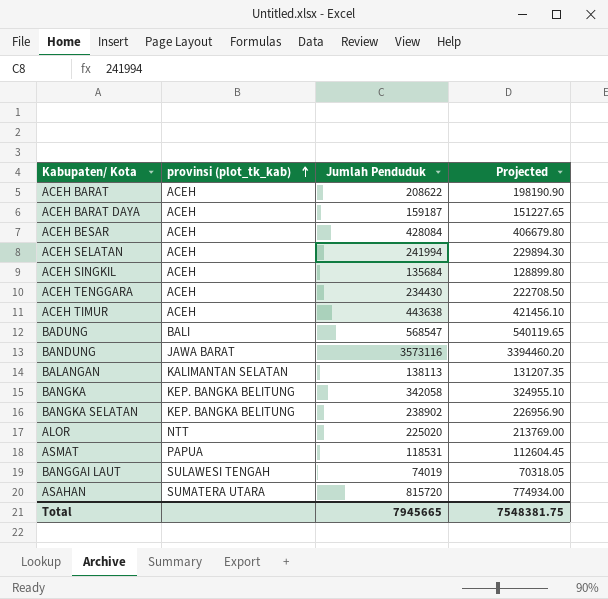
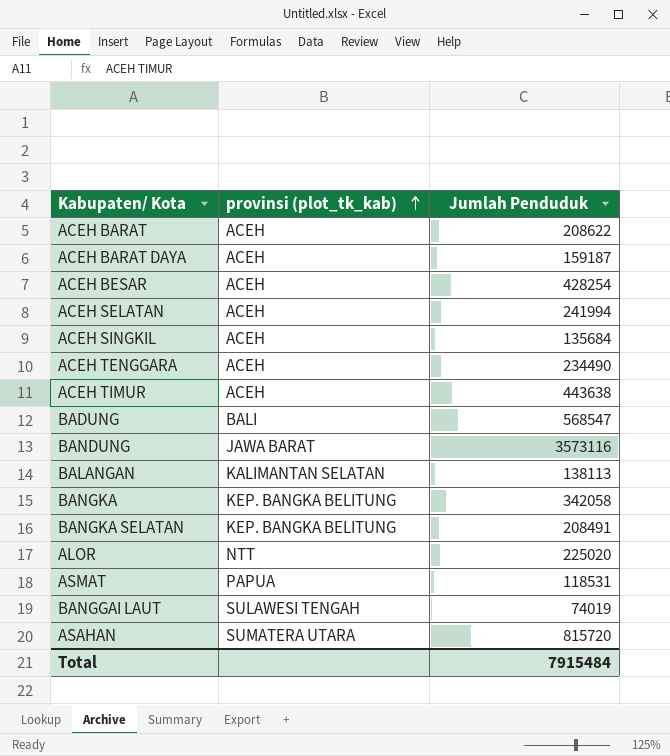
column Projected | formula: [Jumlah Penduduk] * 0.95 -> none
ACEH BESAR | Jumlah Penduduk: 428084 -> 428254
ACEH TENGGARA | Jumlah Penduduk: 234430 -> 234490
BANGKA SELATAN | Jumlah Penduduk: 238902 -> 208491
Total | Jumlah Penduduk: 7945665 -> 7915484

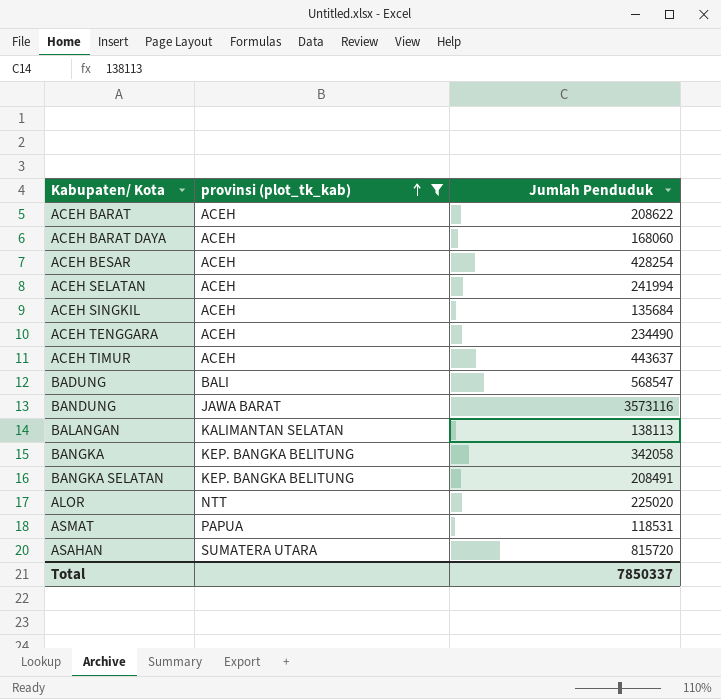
filter: none -> provinsi (plot_tk_kab) != SULAWESI TENGAH
ACEH BARAT DAYA | Jumlah Penduduk: 159187 -> 168060
ACEH TIMUR | Jumlah Penduduk: 443638 -> 443637
Total | Jumlah Penduduk: 7915484 -> 7850337

